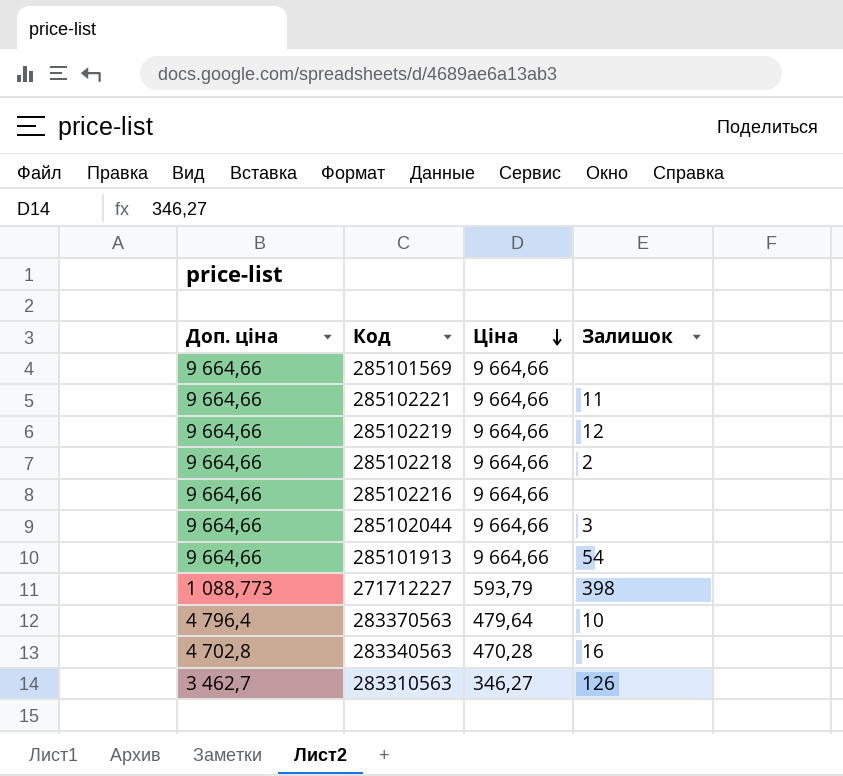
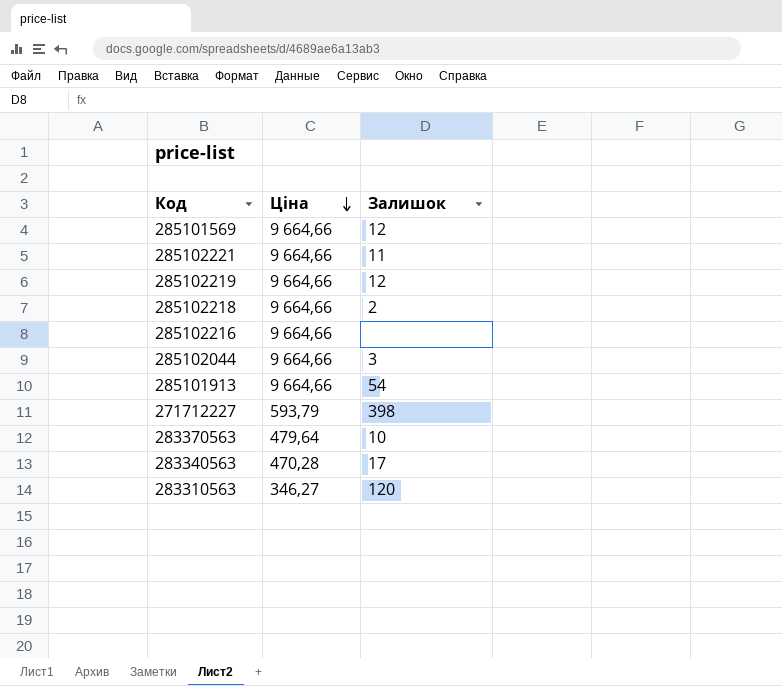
column Доп. ціна | position: 1 -> none
285101569 | Залишок: none -> 12
283340563 | Залишок: 16 -> 17
283310563 | Залишок: 126 -> 120

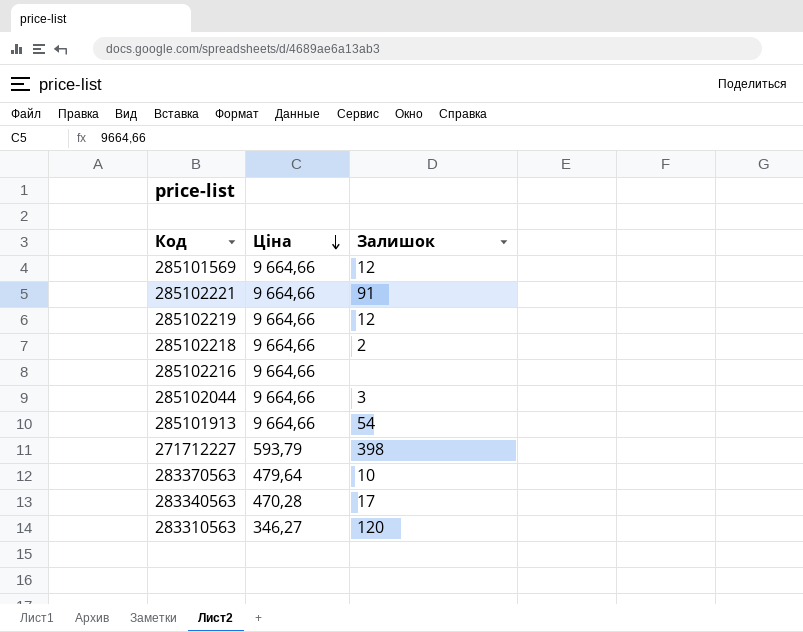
285102221 | Залишок: 11 -> 91

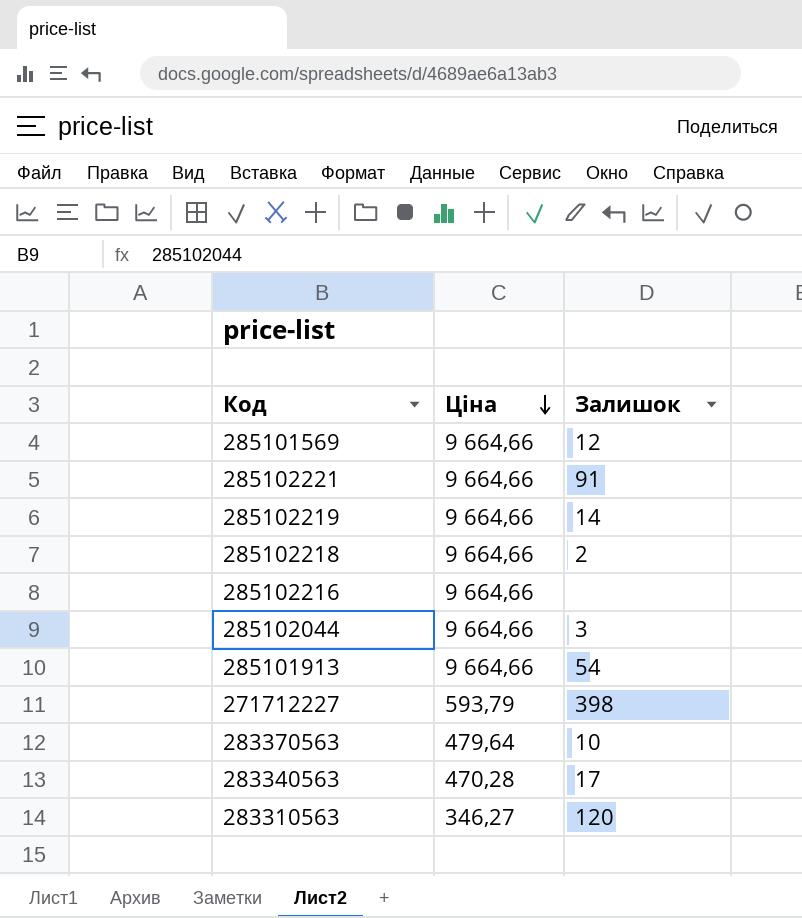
285102219 | Залишок: 12 -> 14

